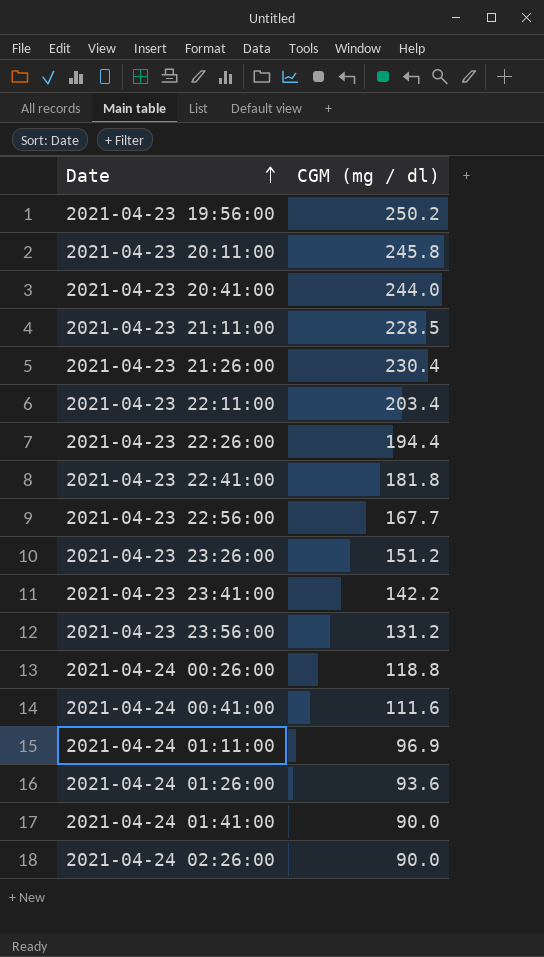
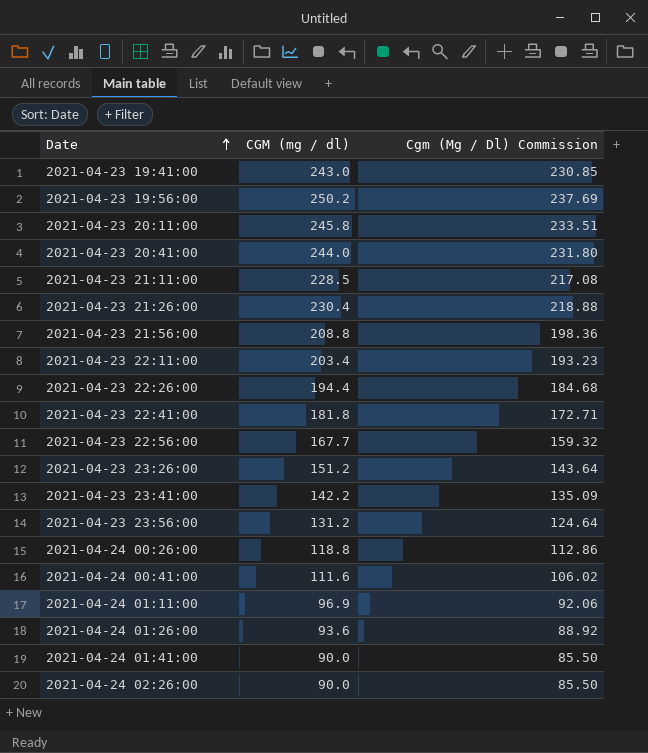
column Cgm (Mg / Dl) Commission | formula: none -> [CGM (mg / dl)] * 0.95
row 2021-04-23 19:41:00: none -> 243.0 | 230.85
row 2021-04-23 21:56:00: none -> 208.8 | 198.36

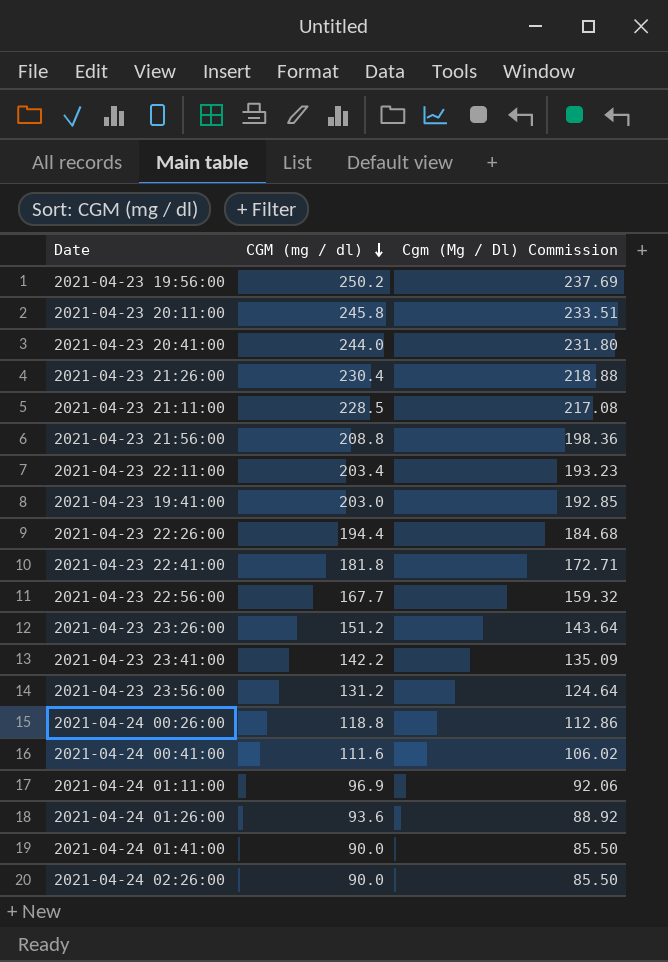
row order: Date ascending -> CGM (mg / dl) descending
2021-04-23 19:41:00 | CGM (mg / dl): 243.0 -> 203.0
2021-04-23 19:41:00 | Cgm (Mg / Dl) Commission: 230.85 -> 192.85

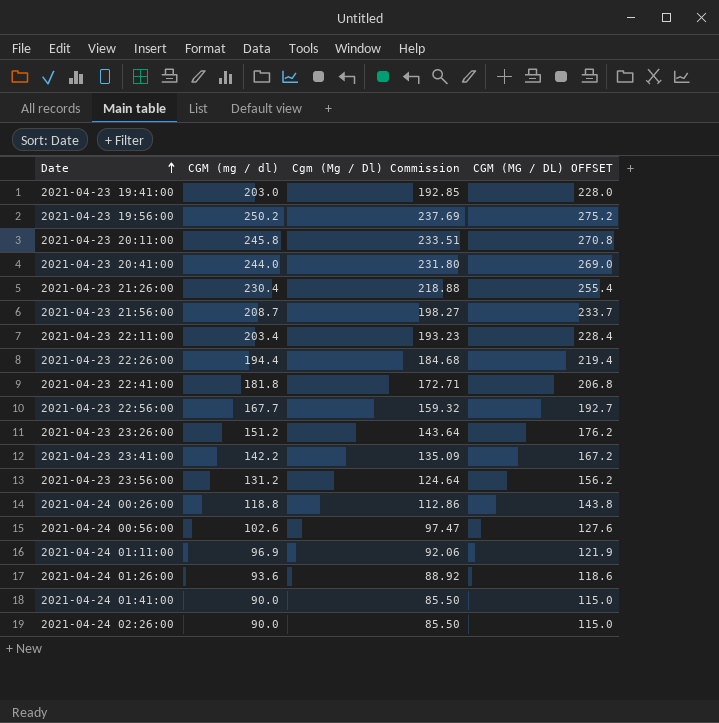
row order: CGM (mg / dl) descending -> Date ascending
column CGM (MG / DL) OFFSET | formula: none -> [CGM (mg / dl)] + 25
row 2021-04-23 21:11:00: 228.5 | 217.08 -> none
row 2021-04-24 00:41:00: 111.6 | 106.02 -> none
2021-04-23 21:56:00 | CGM (mg / dl): 208.8 -> 208.7
2021-04-23 21:56:00 | Cgm (Mg / Dl) Commission: 198.36 -> 198.27
row 2021-04-24 00:56:00: none -> 102.6 | 97.47 | 127.6

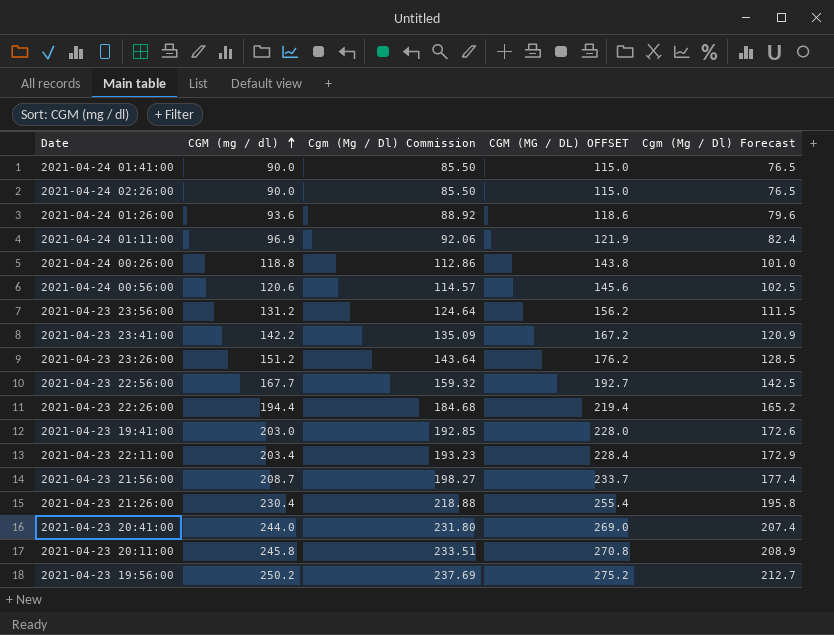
row order: Date ascending -> CGM (mg / dl) ascending
column Cgm (Mg / Dl) Forecast | formula: none -> [CGM (mg / dl)] * 0.85
row 2021-04-23 22:41:00: 181.8 | 172.71 | 206.8 -> none
2021-04-24 00:56:00 | CGM (mg / dl): 102.6 -> 120.6
2021-04-24 00:56:00 | Cgm (Mg / Dl) Commission: 97.47 -> 114.57
2021-04-24 00:56:00 | CGM (MG / DL) OFFSET: 127.6 -> 145.6

